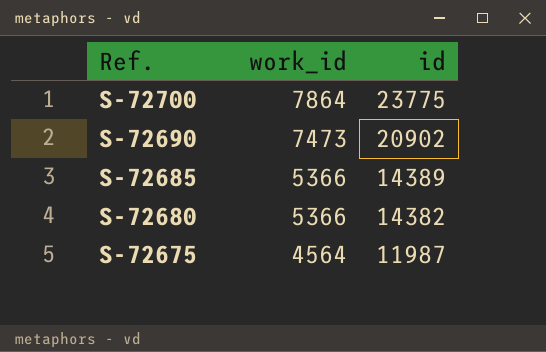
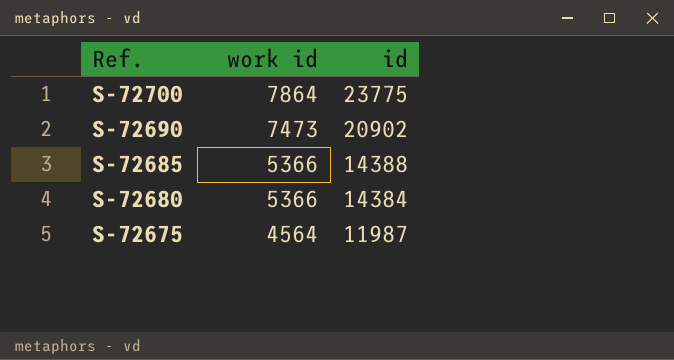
column name: work_id -> work id
S-72685 | id: 14389 -> 14388
S-72680 | id: 14382 -> 14384

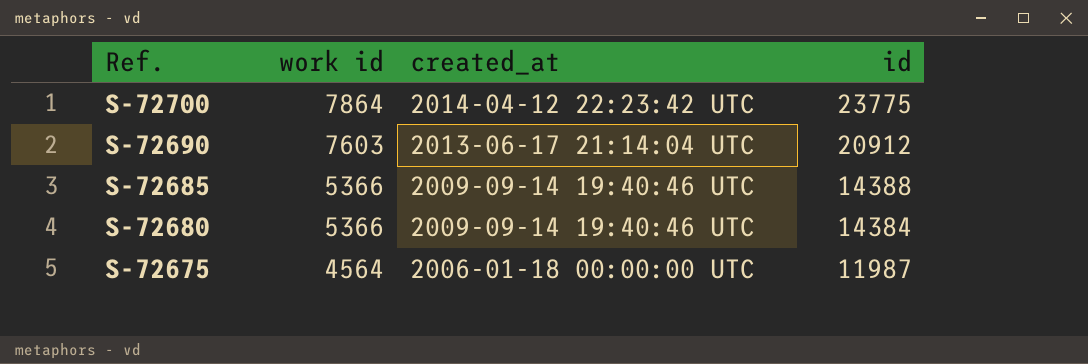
column created_at | position: none -> 3
S-72690 | work id: 7473 -> 7603
S-72690 | id: 20902 -> 20912

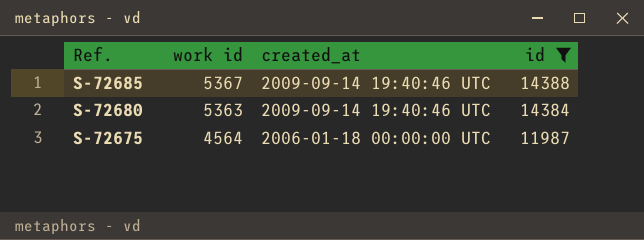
filter: none -> id <= 14388
S-72685 | work id: 5366 -> 5367
S-72680 | work id: 5366 -> 5363

